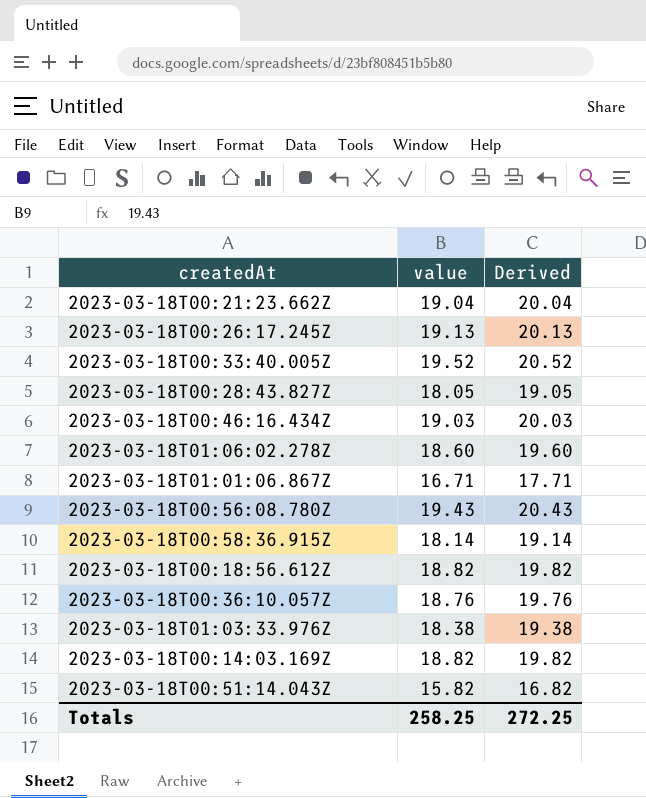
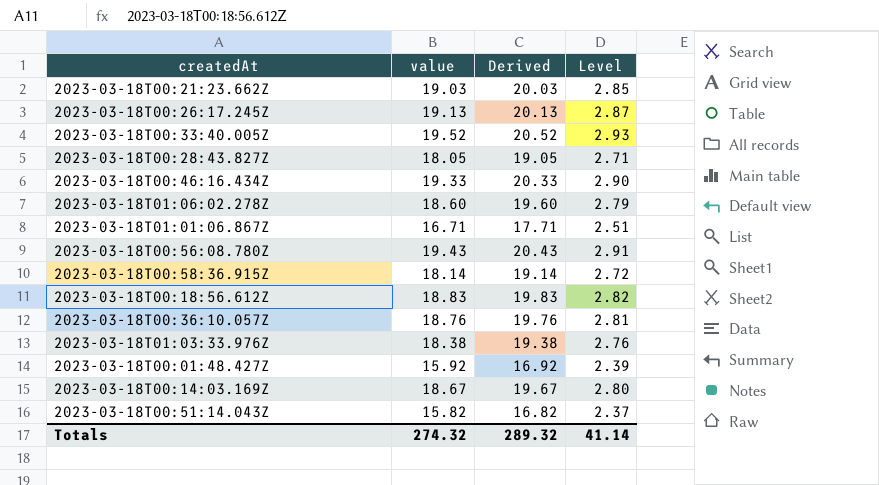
column Level | formula: none -> [value] * 0.15
2023-03-18T00:21:23.662Z | value: 19.04 -> 19.03
2023-03-18T00:21:23.662Z | Derived: 20.04 -> 20.03
2023-03-18T00:46:16.434Z | value: 19.03 -> 19.33
2023-03-18T00:46:16.434Z | Derived: 20.03 -> 20.33
2023-03-18T00:18:56.612Z | value: 18.82 -> 18.83
2023-03-18T00:18:56.612Z | Derived: 19.82 -> 19.83
row 2023-03-18T00:01:48.427Z: none -> 15.92 | 16.92 | 2.39
2023-03-18T00:14:03.169Z | value: 18.82 -> 18.67
2023-03-18T00:14:03.169Z | Derived: 19.82 -> 19.67
Totals | value: 258.25 -> 274.32
Totals | Derived: 272.25 -> 289.32

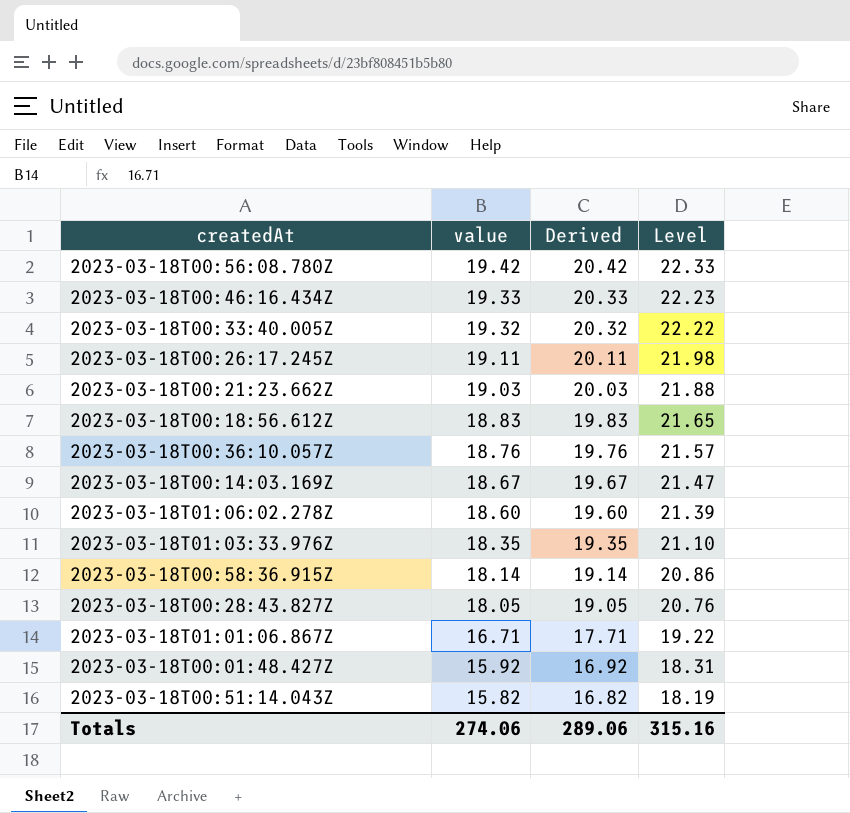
row order: none -> value descending
column Level | formula: [value] * 0.15 -> [value] * 1.15
2023-03-18T00:56:08.780Z | value: 19.43 -> 19.42
2023-03-18T00:56:08.780Z | Derived: 20.43 -> 20.42
2023-03-18T00:33:40.005Z | value: 19.52 -> 19.32
2023-03-18T00:33:40.005Z | Derived: 20.52 -> 20.32
2023-03-18T00:26:17.245Z | value: 19.13 -> 19.11
2023-03-18T00:26:17.245Z | Derived: 20.13 -> 20.11
2023-03-18T01:03:33.976Z | value: 18.38 -> 18.35
2023-03-18T01:03:33.976Z | Derived: 19.38 -> 19.35
Totals | value: 274.32 -> 274.06
Totals | Derived: 289.32 -> 289.06
Totals | Level: 41.14 -> 315.16

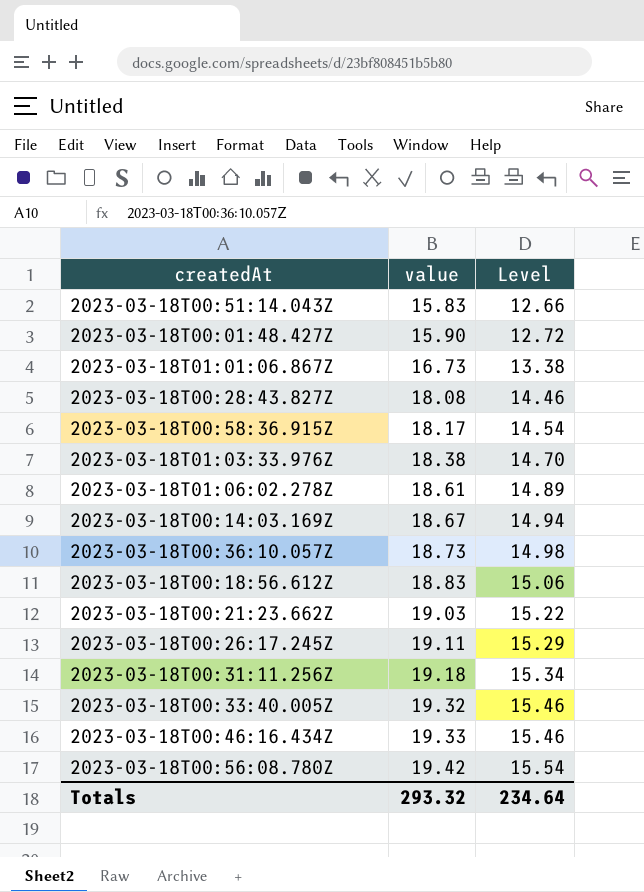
row order: value descending -> value ascending
column Derived | formula: [value] + 1 -> none
column Level | formula: [value] * 1.15 -> [value] * 0.8
2023-03-18T00:51:14.043Z | value: 15.82 -> 15.83
2023-03-18T00:01:48.427Z | value: 15.92 -> 15.90
2023-03-18T01:01:06.867Z | value: 16.71 -> 16.73
2023-03-18T00:28:43.827Z | value: 18.05 -> 18.08
2023-03-18T00:58:36.915Z | value: 18.14 -> 18.17
2023-03-18T01:03:33.976Z | value: 18.35 -> 18.38
2023-03-18T01:06:02.278Z | value: 18.60 -> 18.61
2023-03-18T00:36:10.057Z | value: 18.76 -> 18.73
row 2023-03-18T00:31:11.256Z: none -> 19.18 | 15.34
Totals | value: 274.06 -> 293.32
Totals | Level: 315.16 -> 234.64

